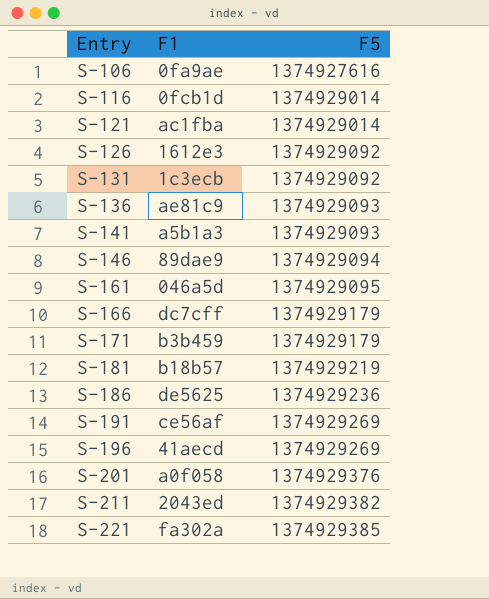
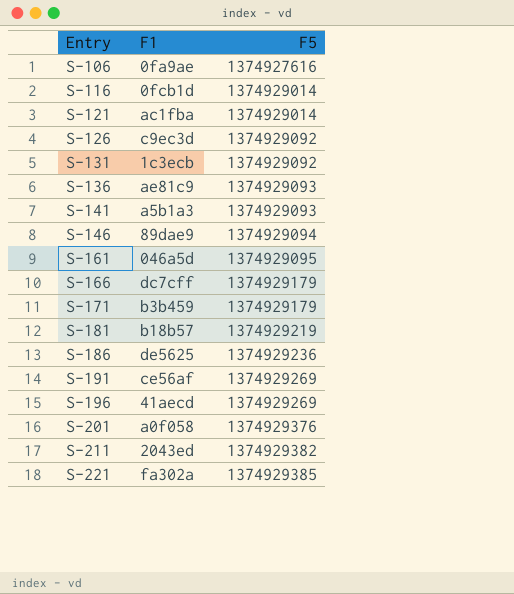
S-126 | F1: 1612e3 -> c9ec3d

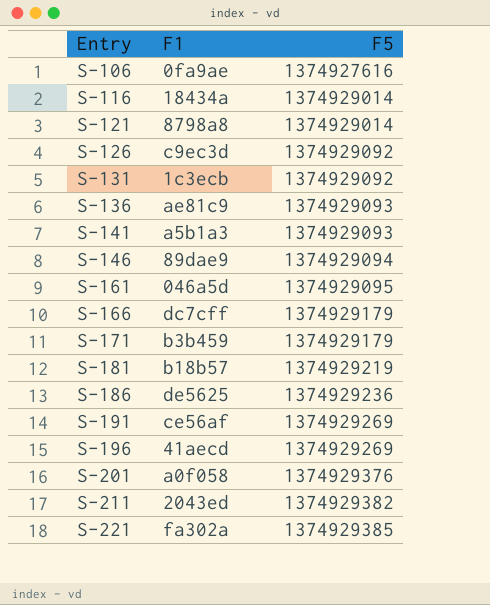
S-116 | F1: 0fcb1d -> 18434a
S-121 | F1: ac1fba -> 8798a8

